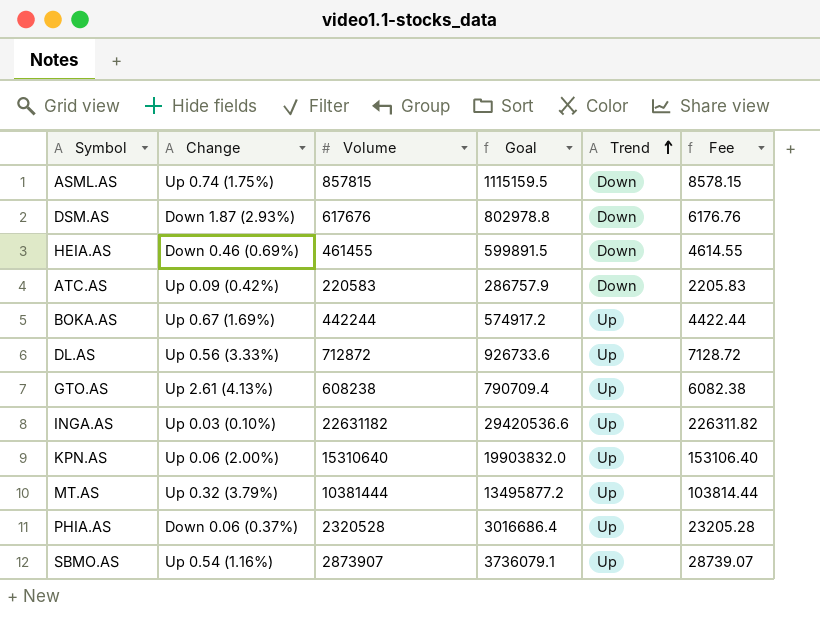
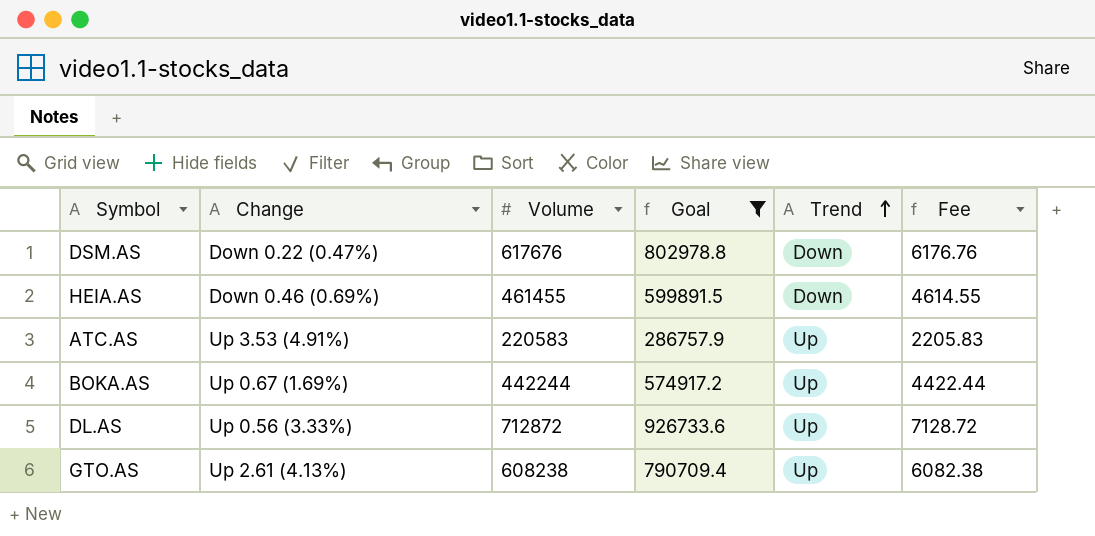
filter: none -> Goal <= 926733.6
DSM.AS | Change: Down 1.87 (2.93%) -> Down 0.22 (0.47%)
ATC.AS | Change: Up 0.09 (0.42%) -> Up 3.53 (4.91%)
ATC.AS | Trend: Down -> Up

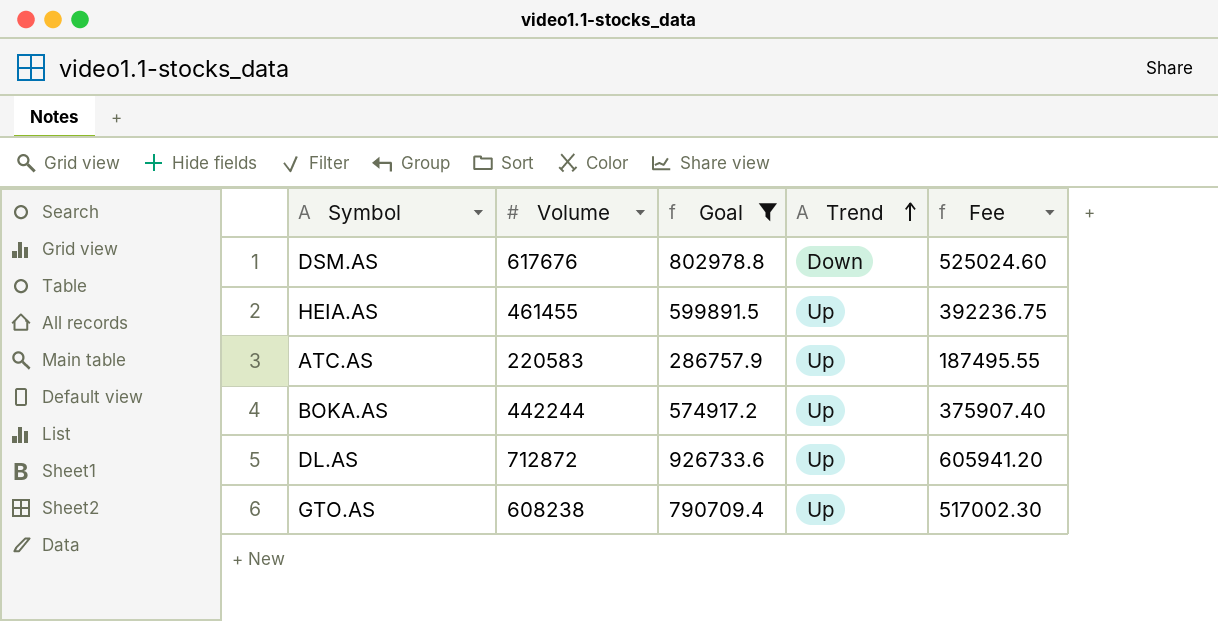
column Change | position: 2 -> none
column Fee | formula: [Volume] * 0.01 -> [Volume] * 0.85
HEIA.AS | Trend: Down -> Up

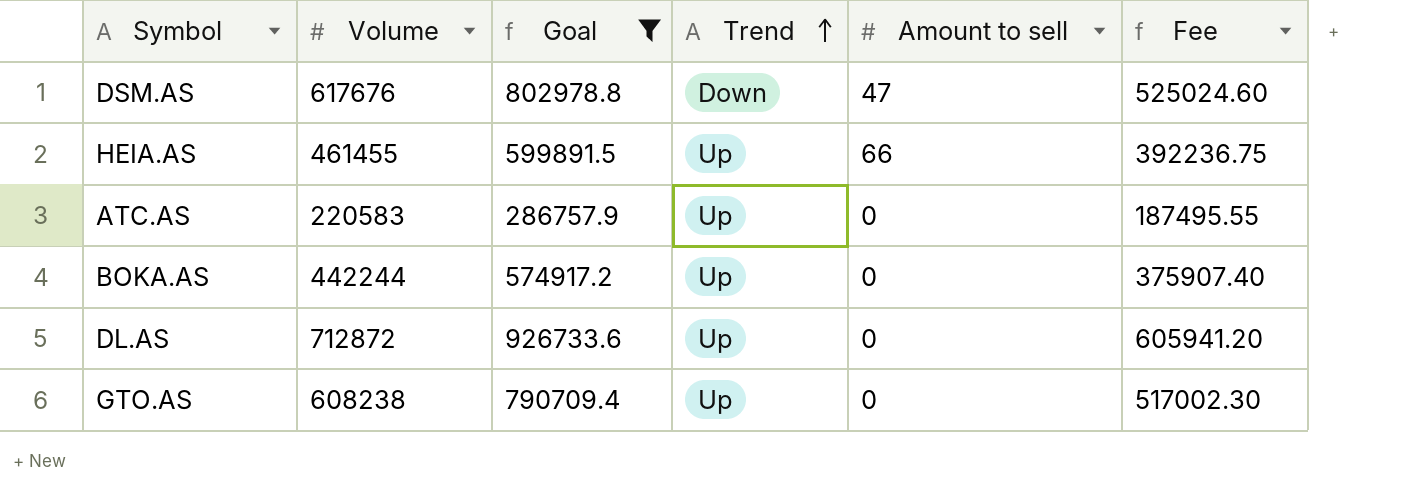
column Amount to sell | position: none -> 5

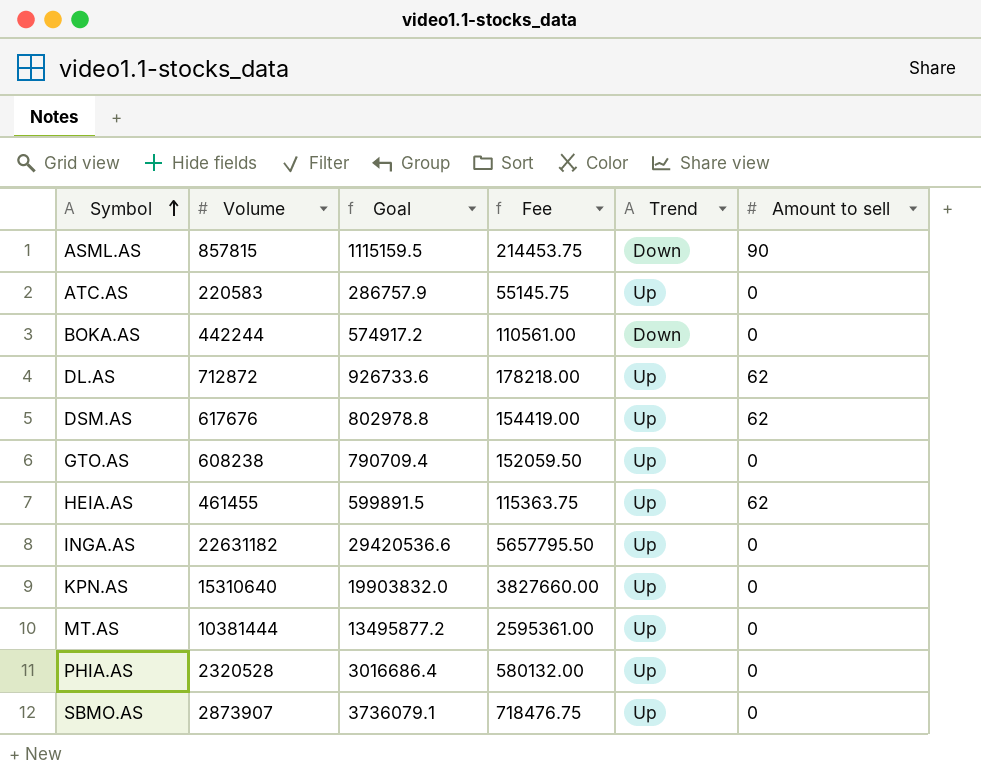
filter: Goal <= 926733.6 -> none
row order: Trend ascending -> Symbol ascending
column Fee | formula: [Volume] * 0.85 -> [Volume] * 0.25
column Fee | position: 6 -> 4
BOKA.AS | Trend: Up -> Down
DL.AS | Amount to sell: 0 -> 62
DSM.AS | Trend: Down -> Up
DSM.AS | Amount to sell: 47 -> 62
HEIA.AS | Amount to sell: 66 -> 62

